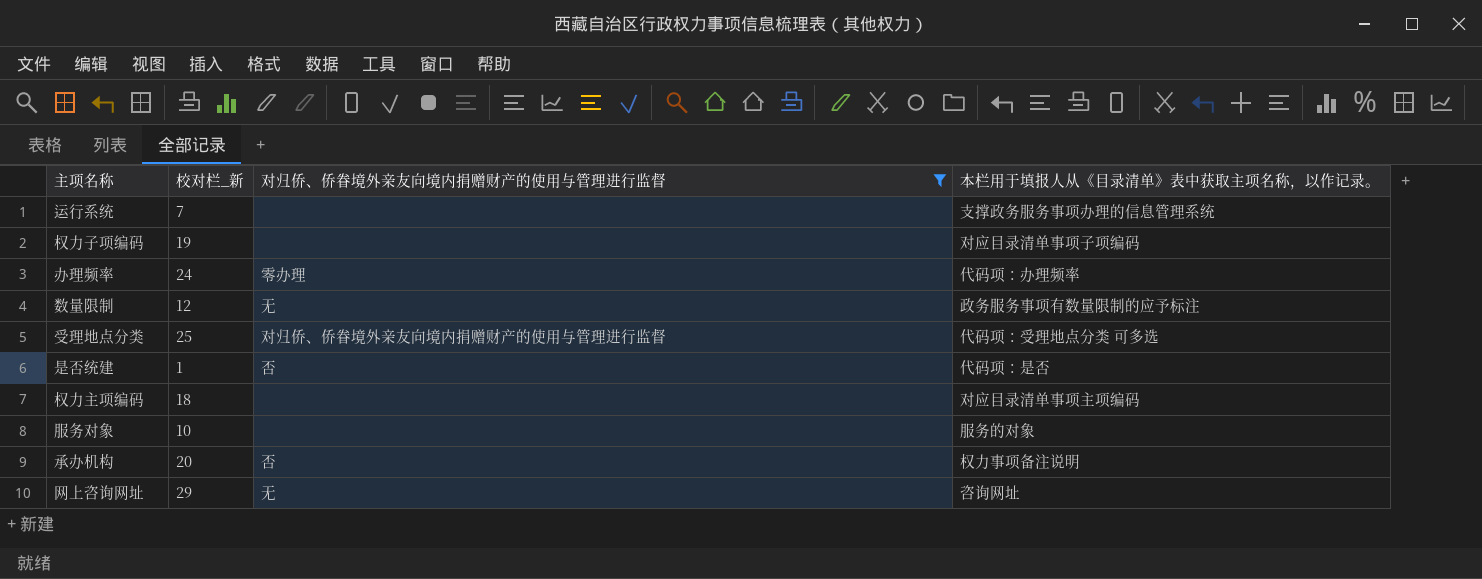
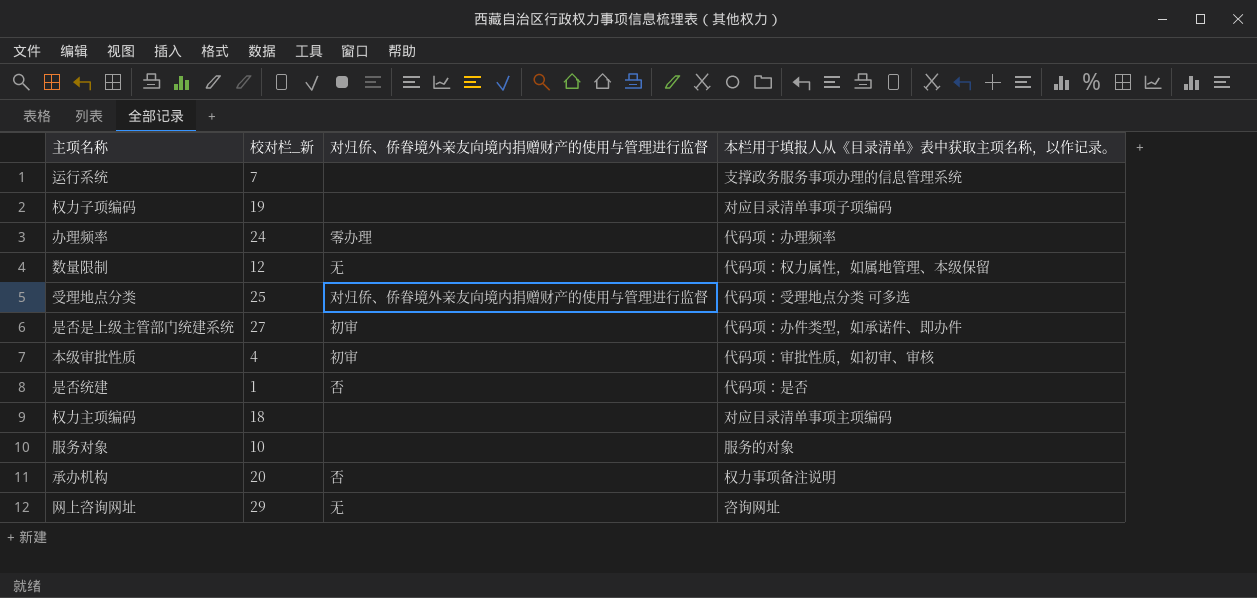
filter: 对归侨、侨眷境外亲友向境内捐赠财产的使用与管理进行监督 != 初审 -> none
数量限制 | 本栏用于填报人从《目录清单》表中获取主项名称，以作记录。: 政务服务事项有数量限制的应予标注 -> 代码项：权力属性，如属地管理、本级保留

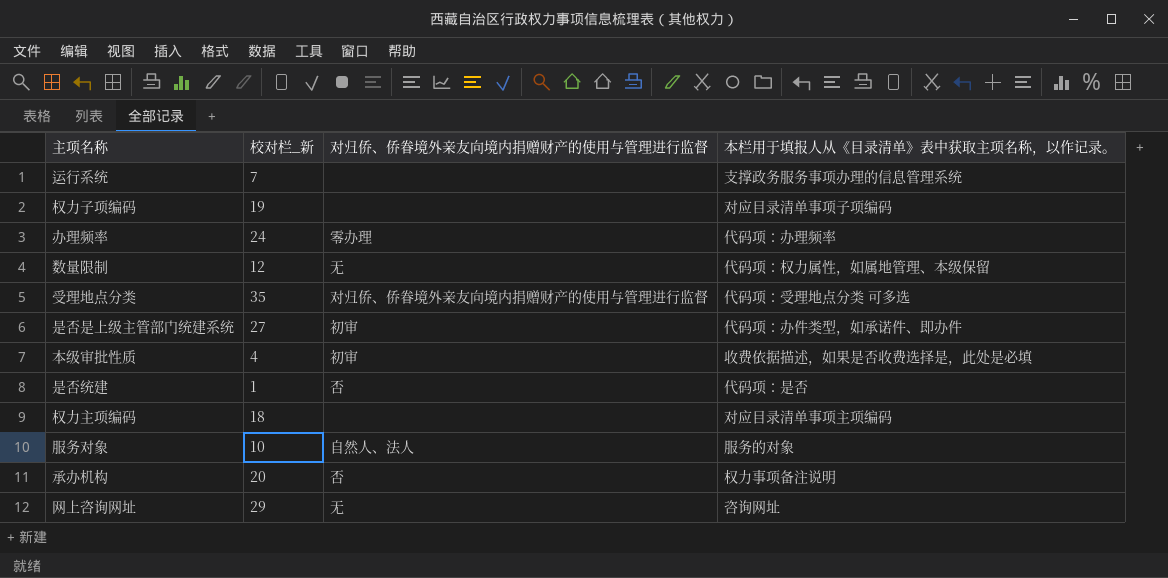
受理地点分类 | 校对栏_新: 25 -> 35
本级审批性质 | 本栏用于填报人从《目录清单》表中获取主项名称，以作记录。: 代码项：审批性质，如初审、审核 -> 收费依据描述，如果是否收费选择是，此处是必填
服务对象 | 对归侨、侨眷境外亲友向境内捐赠财产的使用与管理进行监督: none -> 自然人、法人

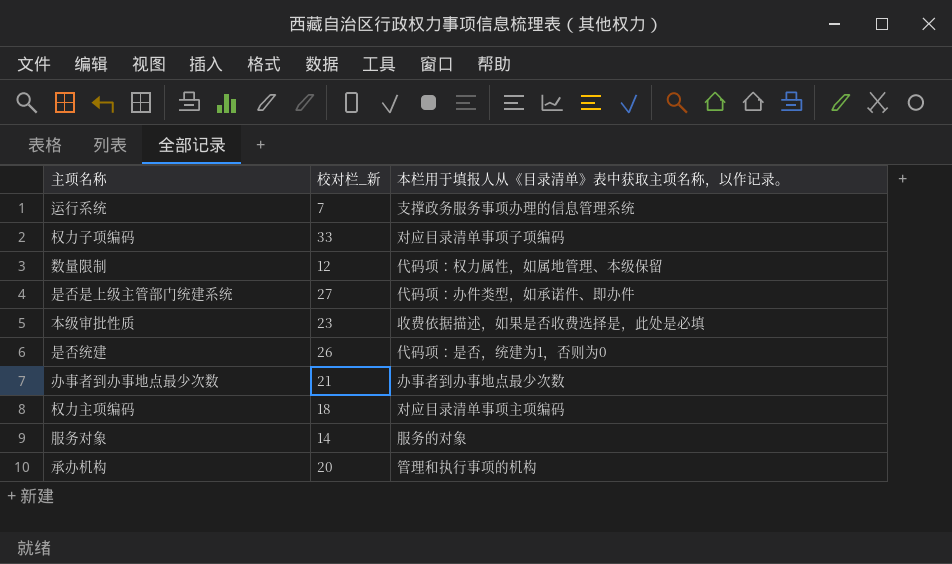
column 对归侨、侨眷境外亲友向境内捐赠财产的使用与管理进行监督 | position: 3 -> none
row 办理频率: 24 | 零办理 | 代码项：办理频率 -> none
row 受理地点分类: 35 | 对归侨、侨眷境外亲友向境内捐赠财产的使用与管理进行监督 | 代码项：受理地点分类 可多选 -> none
row 网上咨询网址: 29 | 无 | 咨询网址 -> none
权力子项编码 | 校对栏_新: 19 -> 33
本级审批性质 | 校对栏_新: 4 -> 23
是否统建 | 校对栏_新: 1 -> 26
是否统建 | 本栏用于填报人从《目录清单》表中获取主项名称，以作记录。: 代码项：是否 -> 代码项：是否，统建为1，否则为0
row 办事者到办事地点最少次数: none -> 21 | 办事者到办事地点最少次数
服务对象 | 校对栏_新: 10 -> 14
承办机构 | 本栏用于填报人从《目录清单》表中获取主项名称，以作记录。: 权力事项备注说明 -> 管理和执行事项的机构

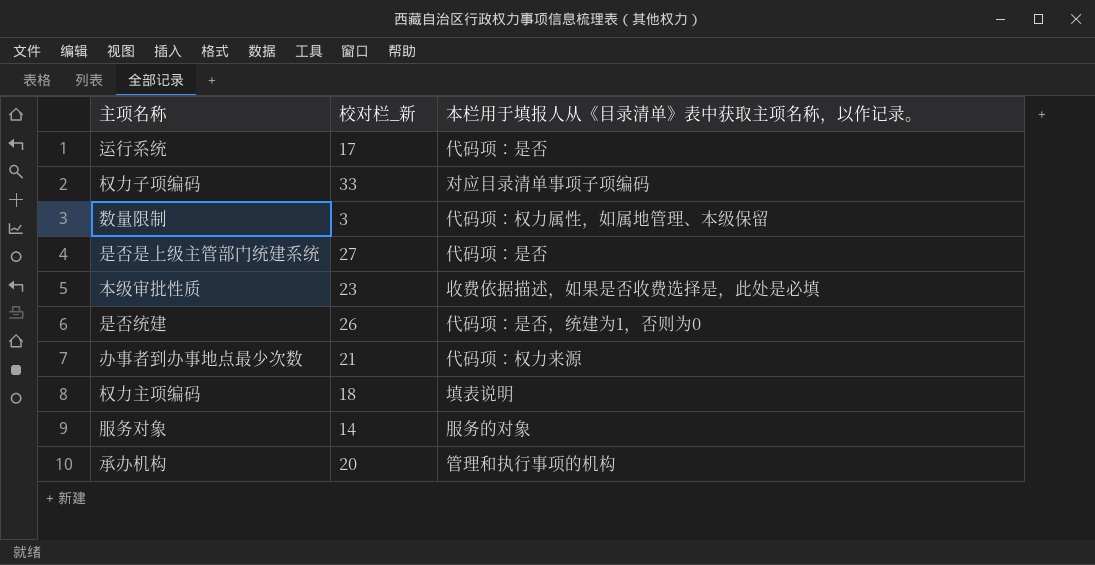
运行系统 | 校对栏_新: 7 -> 17
运行系统 | 本栏用于填报人从《目录清单》表中获取主项名称，以作记录。: 支撑政务服务事项办理的信息管理系统 -> 代码项：是否
数量限制 | 校对栏_新: 12 -> 3
是否是上级主管部门统建系统 | 本栏用于填报人从《目录清单》表中获取主项名称，以作记录。: 代码项：办件类型，如承诺件、即办件 -> 代码项：是否
办事者到办事地点最少次数 | 本栏用于填报人从《目录清单》表中获取主项名称，以作记录。: 办事者到办事地点最少次数 -> 代码项：权力来源
权力主项编码 | 本栏用于填报人从《目录清单》表中获取主项名称，以作记录。: 对应目录清单事项主项编码 -> 填表说明

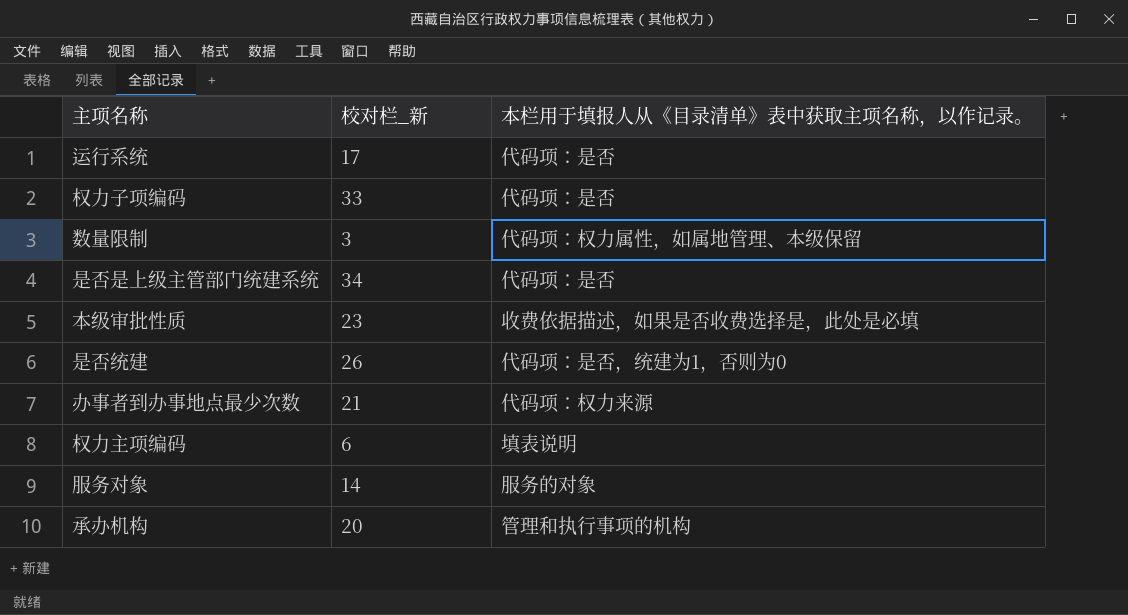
权力子项编码 | 本栏用于填报人从《目录清单》表中获取主项名称，以作记录。: 对应目录清单事项子项编码 -> 代码项：是否
是否是上级主管部门统建系统 | 校对栏_新: 27 -> 34
权力主项编码 | 校对栏_新: 18 -> 6

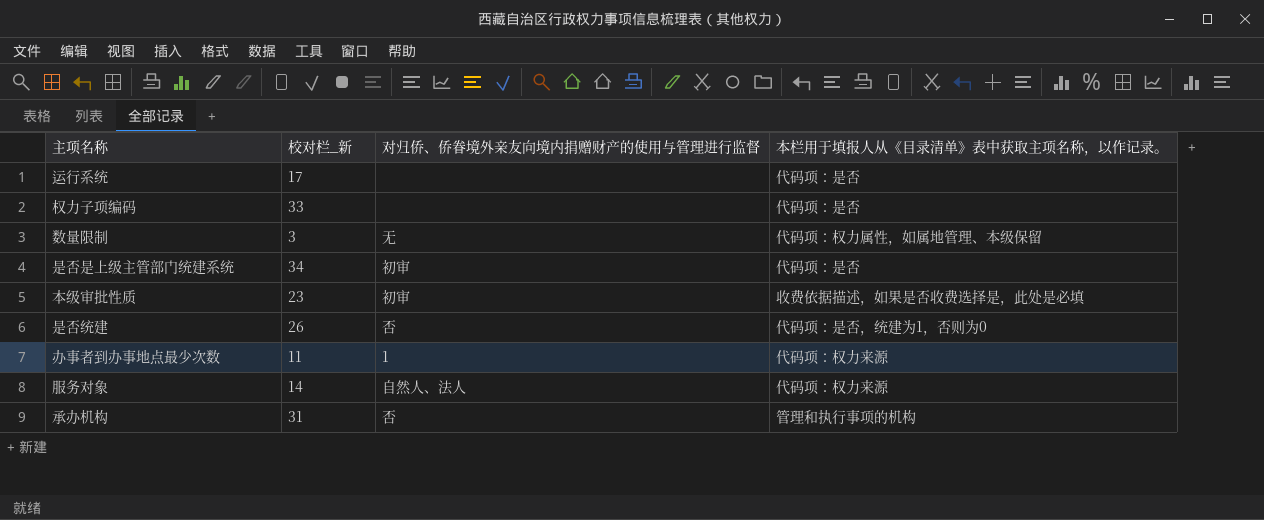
column 对归侨、侨眷境外亲友向境内捐赠财产的使用与管理进行监督 | position: none -> 3
row 权力主项编码: 6 | 填表说明 -> none
办事者到办事地点最少次数 | 校对栏_新: 21 -> 11
服务对象 | 本栏用于填报人从《目录清单》表中获取主项名称，以作记录。: 服务的对象 -> 代码项：权力来源
承办机构 | 校对栏_新: 20 -> 31

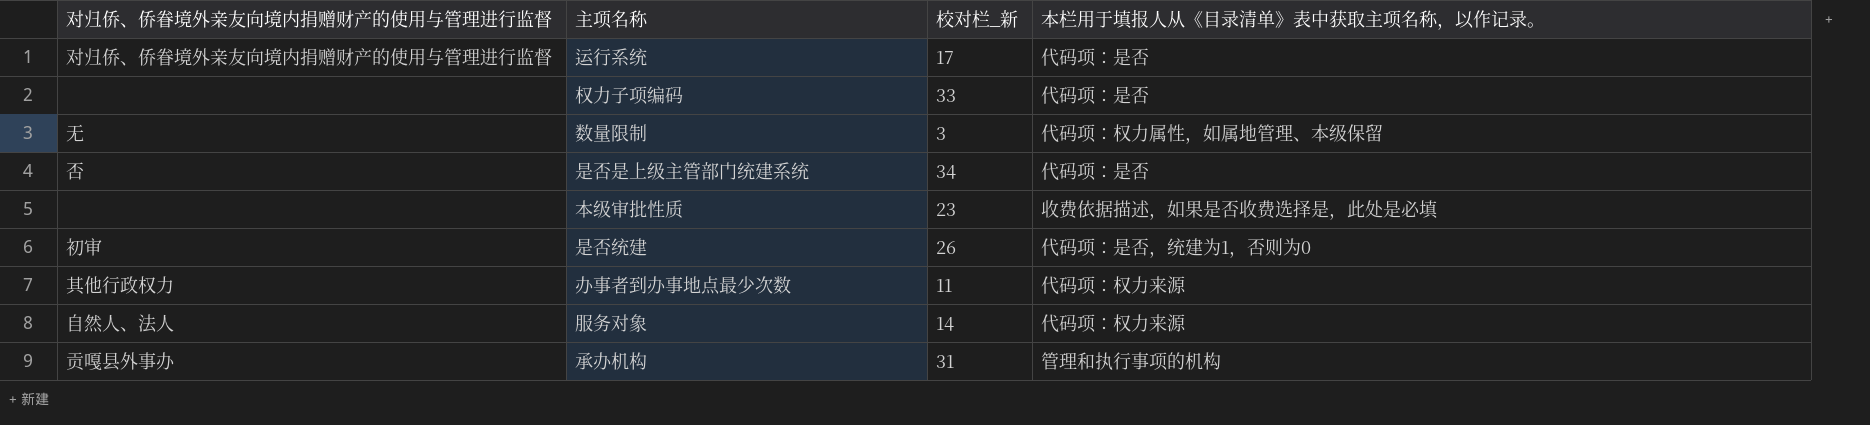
column 对归侨、侨眷境外亲友向境内捐赠财产的使用与管理进行监督 | position: 3 -> 1
运行系统 | 对归侨、侨眷境外亲友向境内捐赠财产的使用与管理进行监督: none -> 对归侨、侨眷境外亲友向境内捐赠财产的使用与管理进行监督
是否是上级主管部门统建系统 | 对归侨、侨眷境外亲友向境内捐赠财产的使用与管理进行监督: 初审 -> 否
本级审批性质 | 对归侨、侨眷境外亲友向境内捐赠财产的使用与管理进行监督: 初审 -> none
是否统建 | 对归侨、侨眷境外亲友向境内捐赠财产的使用与管理进行监督: 否 -> 初审
办事者到办事地点最少次数 | 对归侨、侨眷境外亲友向境内捐赠财产的使用与管理进行监督: 1 -> 其他行政权力
承办机构 | 对归侨、侨眷境外亲友向境内捐赠财产的使用与管理进行监督: 否 -> 贡嘎县外事办

